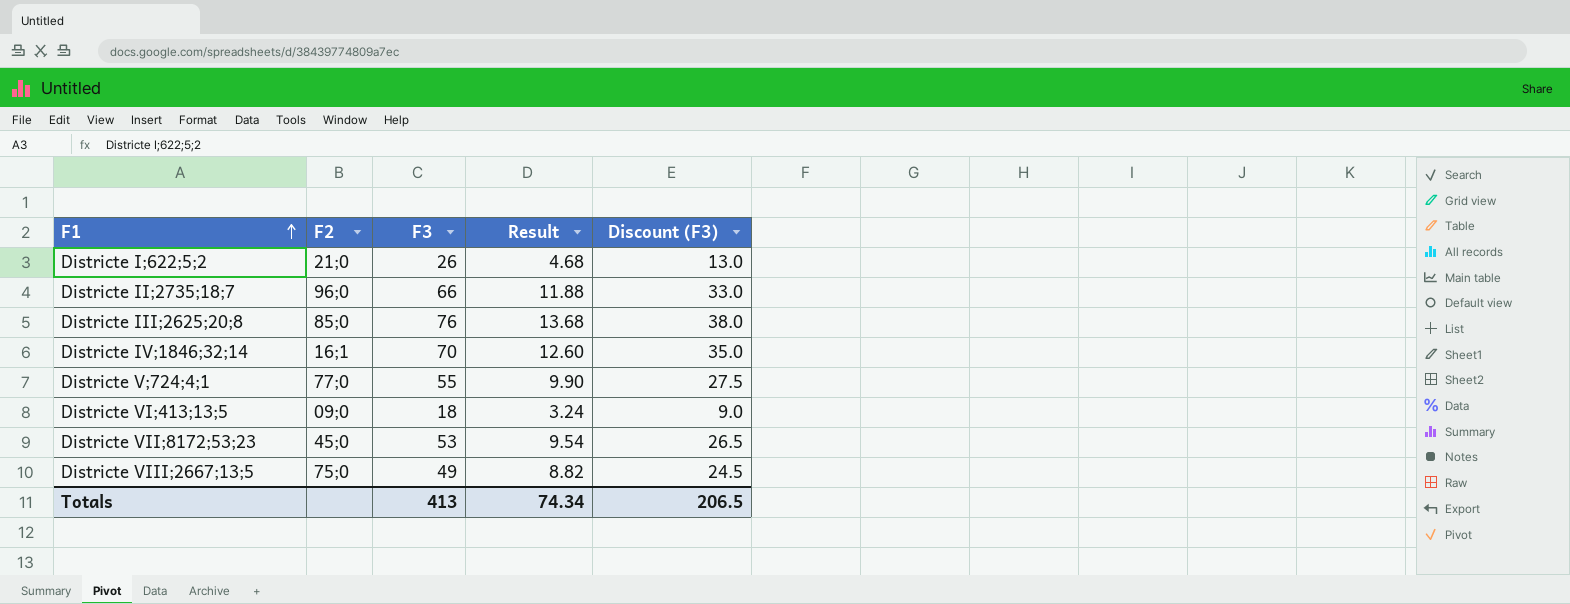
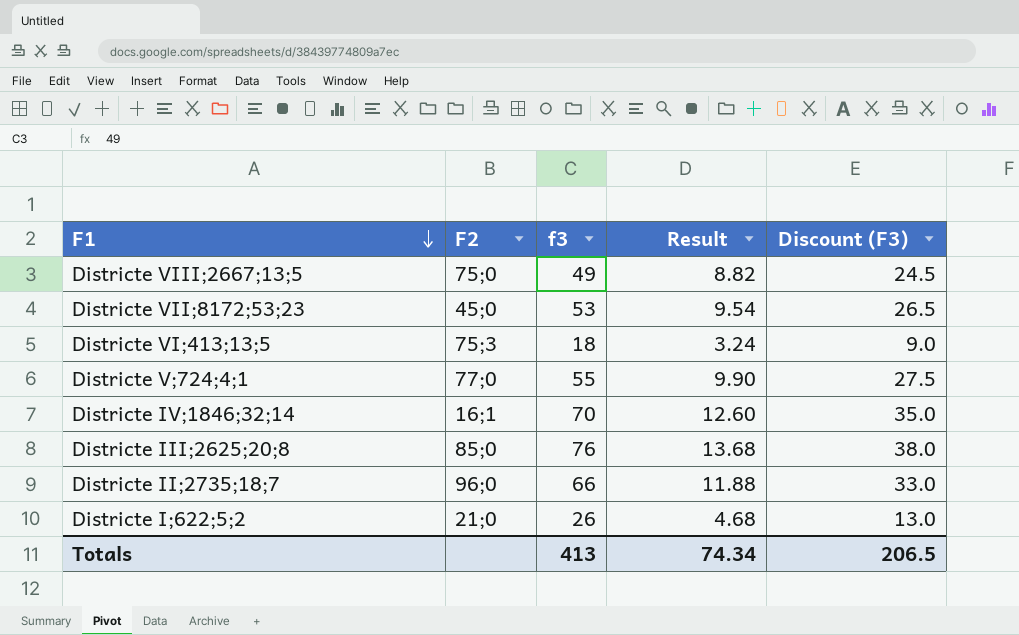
row order: F1 ascending -> F1 descending
column name: F3 -> f3
Districte VI;413;13;5 | F2: 09;0 -> 75;3

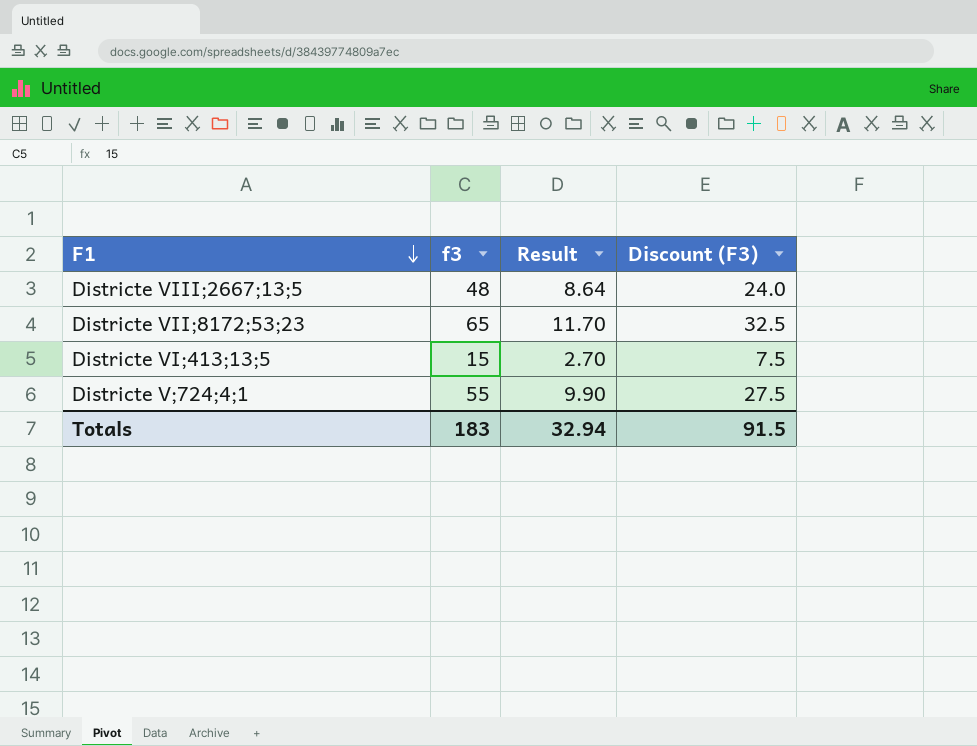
column F2 | position: 2 -> none
row Districte IV;1846;32;14: 16;1 | 70 | 12.60 | 35.0 -> none
row Districte III;2625;20;8: 85;0 | 76 | 13.68 | 38.0 -> none
row Districte II;2735;18;7: 96;0 | 66 | 11.88 | 33.0 -> none
row Districte I;622;5;2: 21;0 | 26 | 4.68 | 13.0 -> none
Districte VIII;2667;13;5 | f3: 49 -> 48
Districte VIII;2667;13;5 | Result: 8.82 -> 8.64
Districte VIII;2667;13;5 | Discount (F3): 24.5 -> 24.0
Districte VII;8172;53;23 | f3: 53 -> 65
Districte VII;8172;53;23 | Result: 9.54 -> 11.70
Districte VII;8172;53;23 | Discount (F3): 26.5 -> 32.5
Districte VI;413;13;5 | f3: 18 -> 15
Districte VI;413;13;5 | Result: 3.24 -> 2.70
Districte VI;413;13;5 | Discount (F3): 9.0 -> 7.5
Totals | f3: 413 -> 183
Totals | Result: 74.34 -> 32.94
Totals | Discount (F3): 206.5 -> 91.5

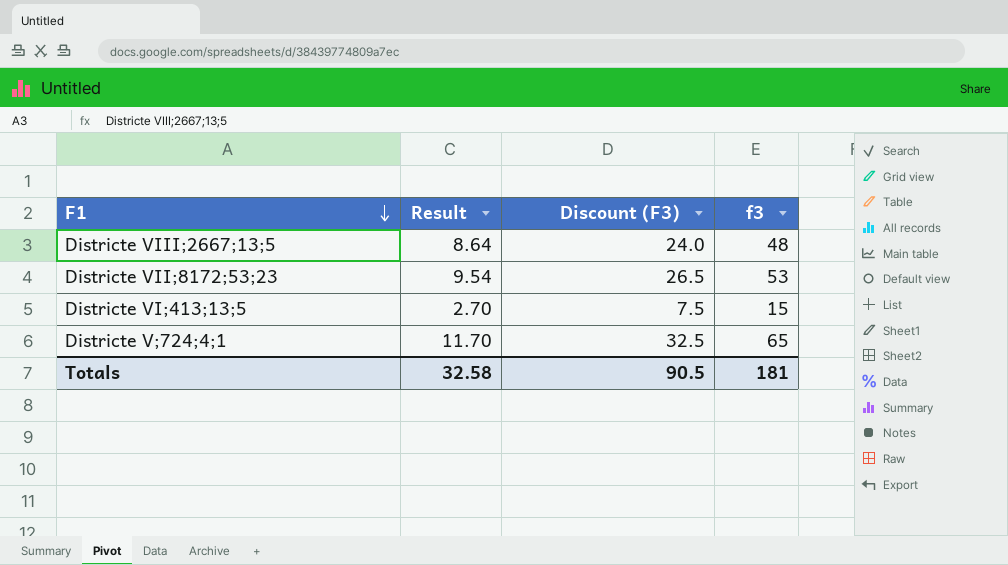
column f3 | position: 2 -> 4
Districte VII;8172;53;23 | Result: 11.70 -> 9.54
Districte VII;8172;53;23 | Discount (F3): 32.5 -> 26.5
Districte VII;8172;53;23 | f3: 65 -> 53
Districte V;724;4;1 | Result: 9.90 -> 11.70
Districte V;724;4;1 | Discount (F3): 27.5 -> 32.5
Districte V;724;4;1 | f3: 55 -> 65
Totals | Result: 32.94 -> 32.58
Totals | Discount (F3): 91.5 -> 90.5
Totals | f3: 183 -> 181

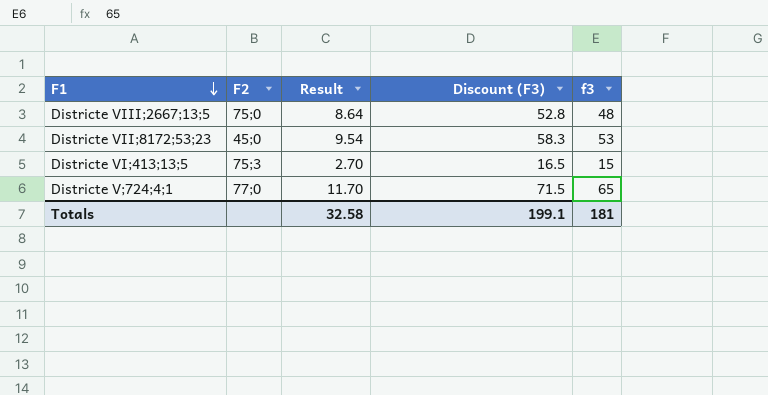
column F2 | position: none -> 2
column Discount (F3) | formula: [f3] * 0.5 -> [f3] * 1.1
Totals | Discount (F3): 90.5 -> 199.1

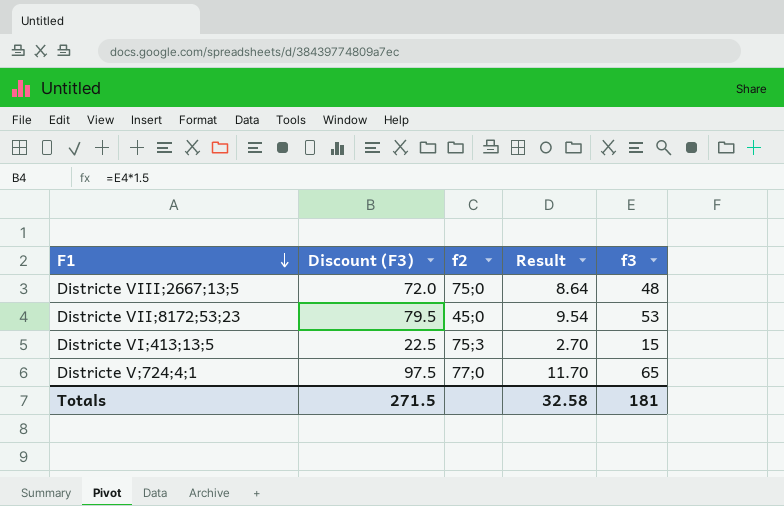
column Discount (F3) | formula: [f3] * 1.1 -> [f3] * 1.5
column Discount (F3) | position: 4 -> 2
column name: F2 -> f2
Totals | Discount (F3): 199.1 -> 271.5

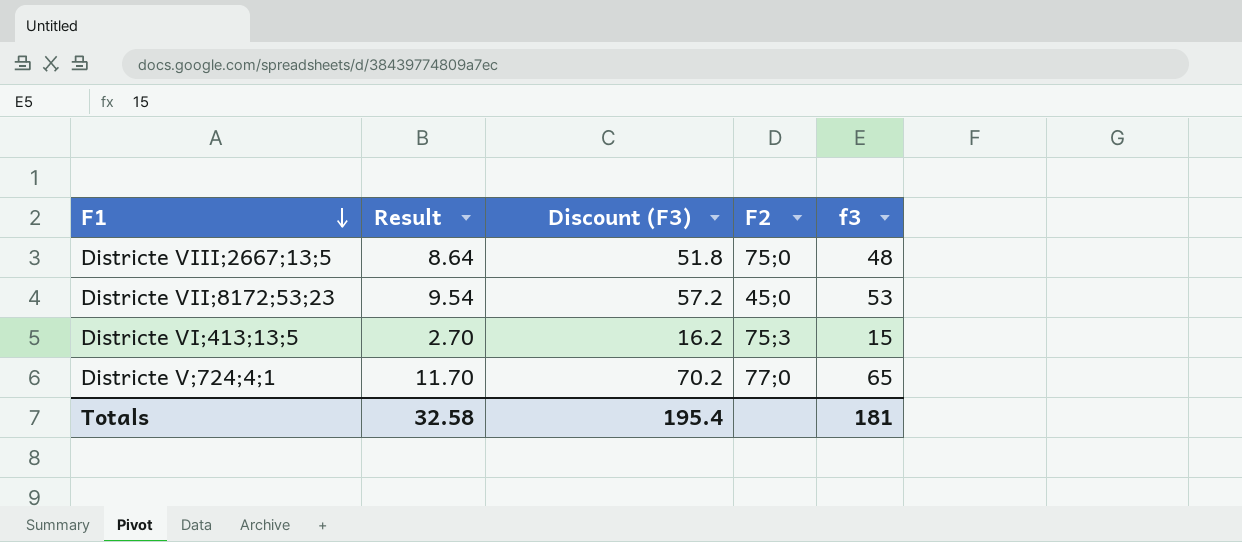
column Result | position: 4 -> 2
column Discount (F3) | formula: [f3] * 1.5 -> [f3] * 1.08
column name: f2 -> F2
Totals | Discount (F3): 271.5 -> 195.4

